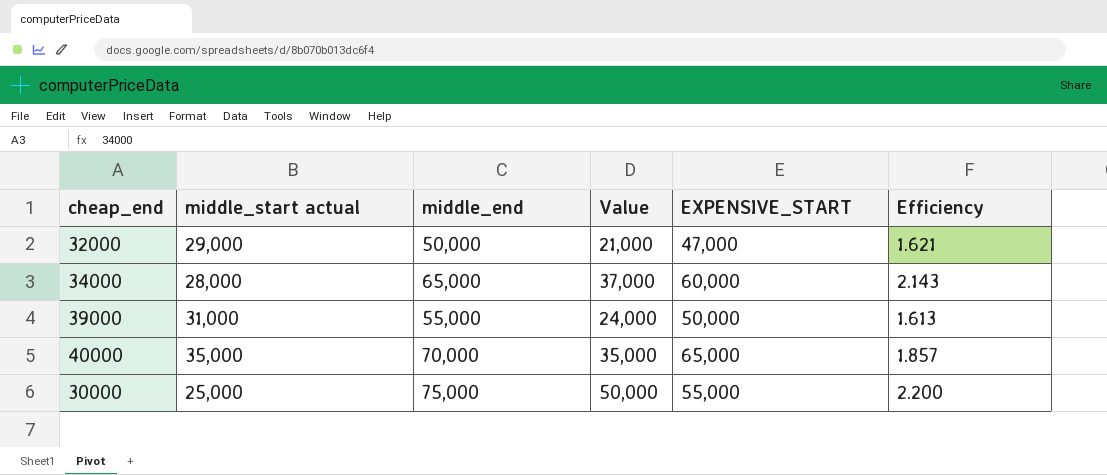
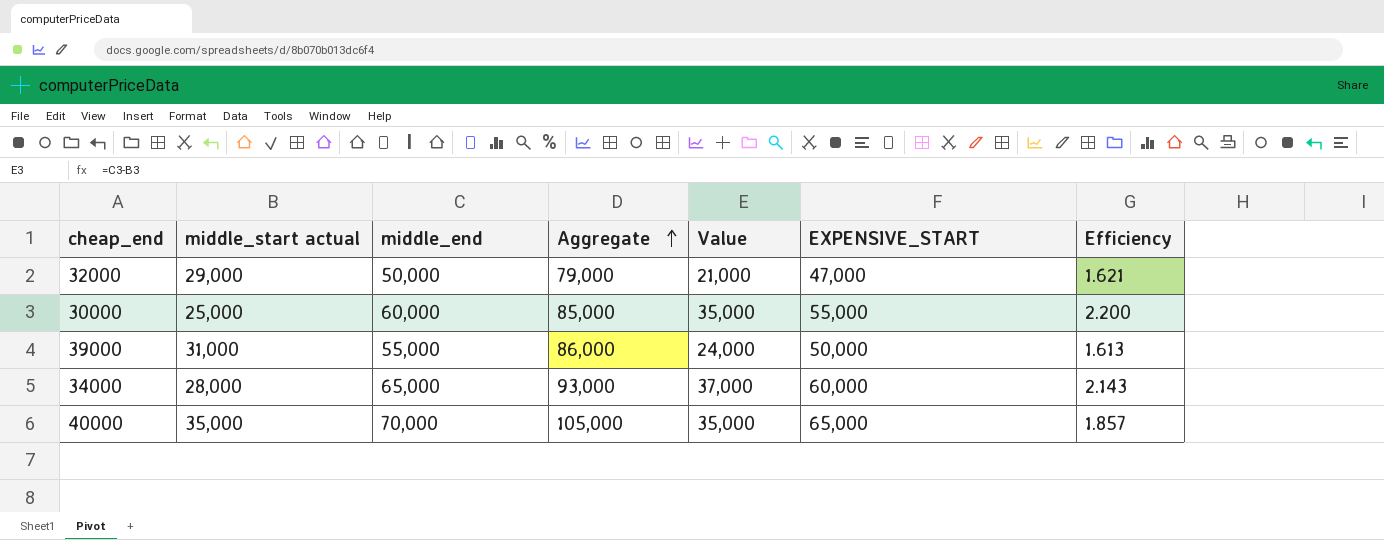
row order: none -> Aggregate ascending
column Aggregate | formula: none -> [middle_start actual] + [middle_end]
30000 | middle_end: 75,000 -> 60,000
30000 | Value: 50,000 -> 35,000

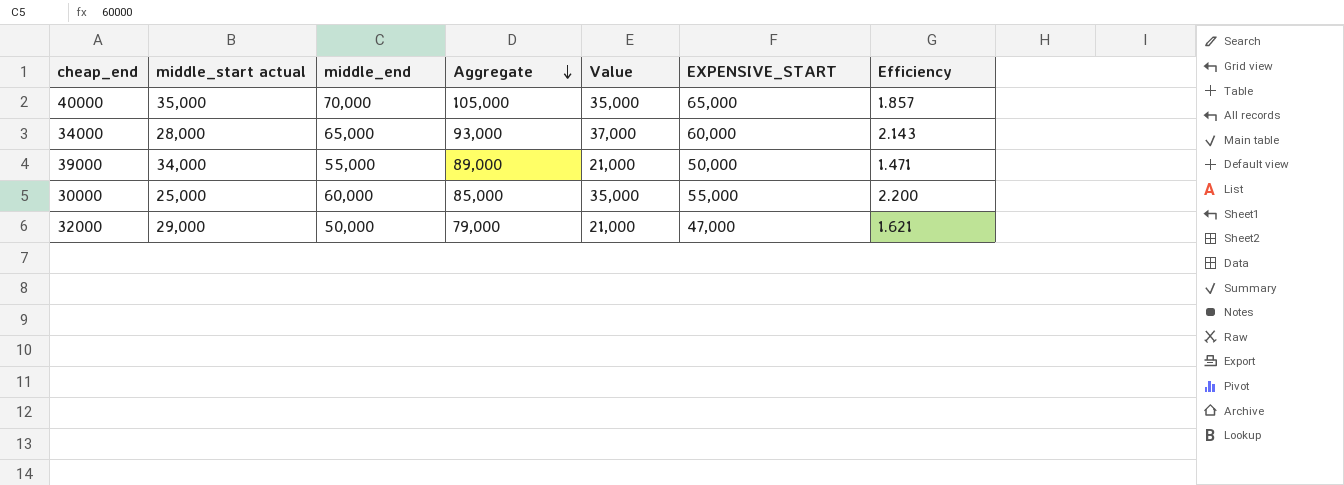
row order: Aggregate ascending -> Aggregate descending
39000 | middle_start actual: 31,000 -> 34,000
39000 | Aggregate: 86,000 -> 89,000
39000 | Value: 24,000 -> 21,000
39000 | Efficiency: 1.613 -> 1.471

